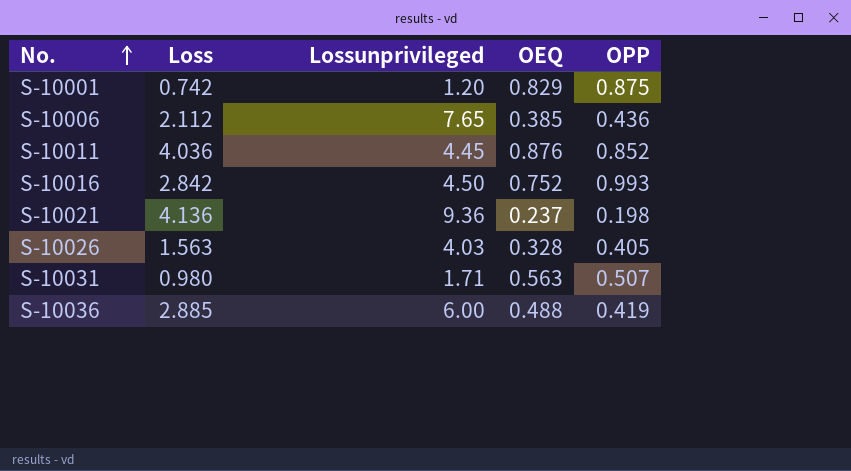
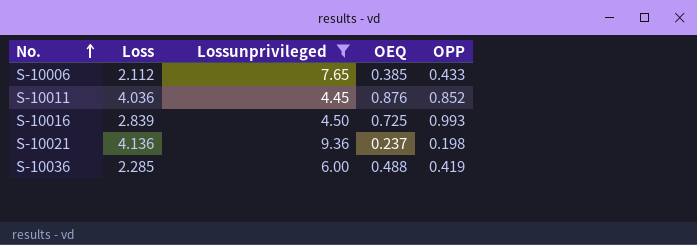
filter: none -> Lossunprivileged >= 4.45
S-10006 | OPP: 0.436 -> 0.433
S-10016 | Loss: 2.842 -> 2.839
S-10016 | OEQ: 0.752 -> 0.725
S-10036 | Loss: 2.885 -> 2.285

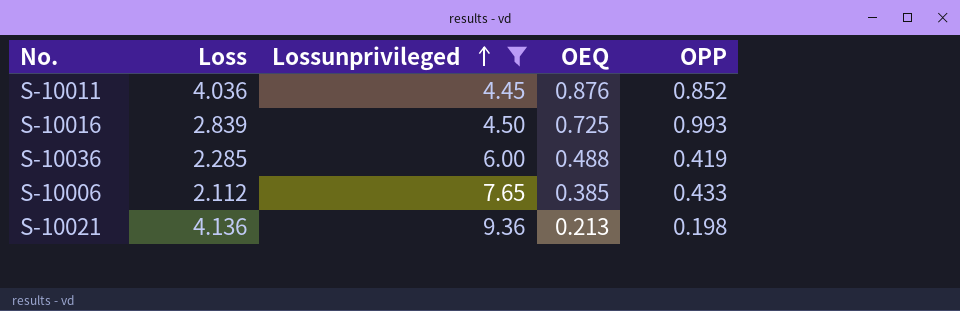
row order: No. ascending -> Lossunprivileged ascending
S-10021 | OEQ: 0.237 -> 0.213

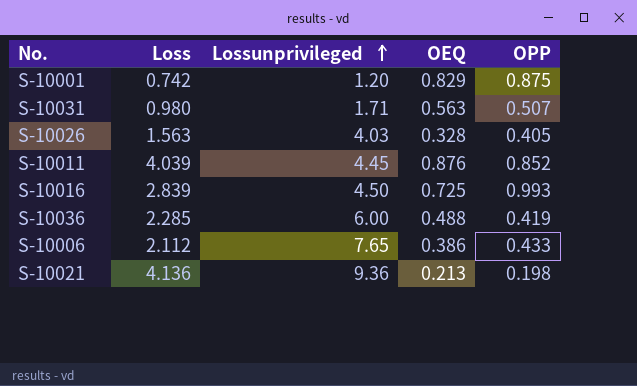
filter: Lossunprivileged >= 4.45 -> none
S-10011 | Loss: 4.036 -> 4.039
S-10006 | OEQ: 0.385 -> 0.386

